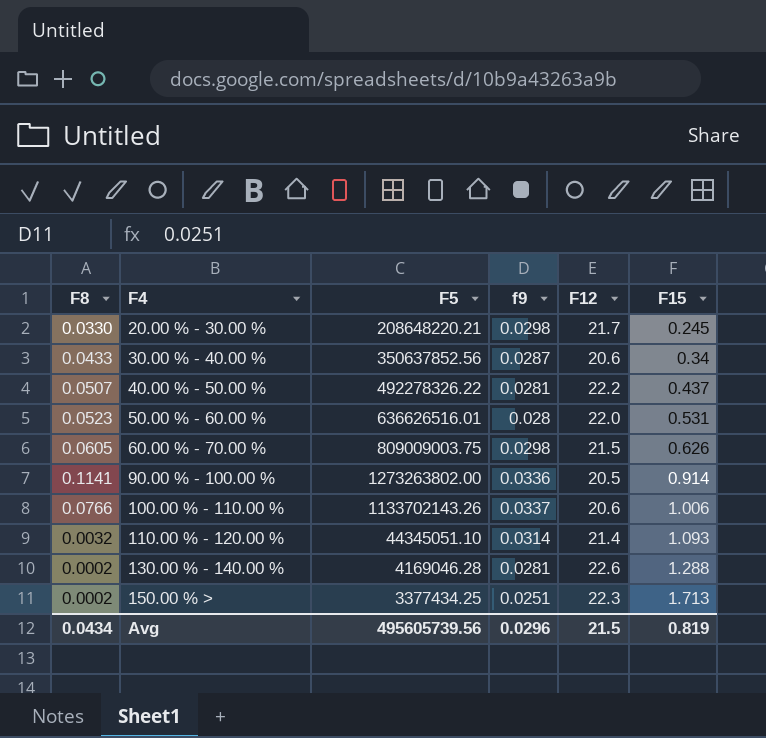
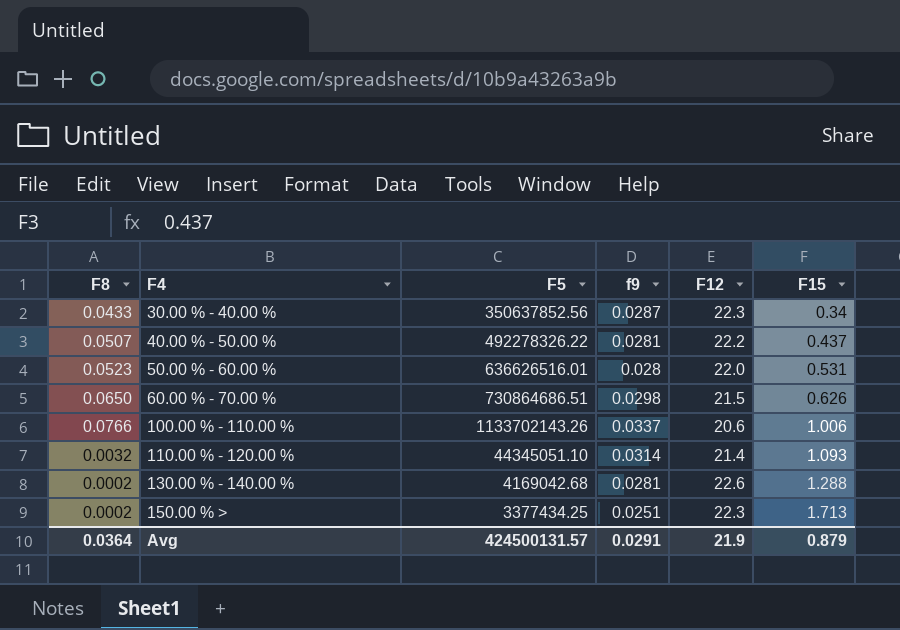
row 20.00 % - 30.00 %: 0.0330 | 208648220.21 | 0.0298 | 21.7 | 0.245 -> none
row 90.00 % - 100.00 %: 0.1141 | 1273263802.00 | 0.0336 | 20.5 | 0.914 -> none
30.00 % - 40.00 % | F12: 20.6 -> 22.3
60.00 % - 70.00 % | F8: 0.0605 -> 0.0650
60.00 % - 70.00 % | F5: 809009003.75 -> 730864686.51
130.00 % - 140.00 % | F5: 4169046.28 -> 4169042.68
Avg | F8: 0.0434 -> 0.0364
Avg | F5: 495605739.56 -> 424500131.57
Avg | f9: 0.0296 -> 0.0291
Avg | F12: 21.5 -> 21.9
Avg | F15: 0.819 -> 0.879

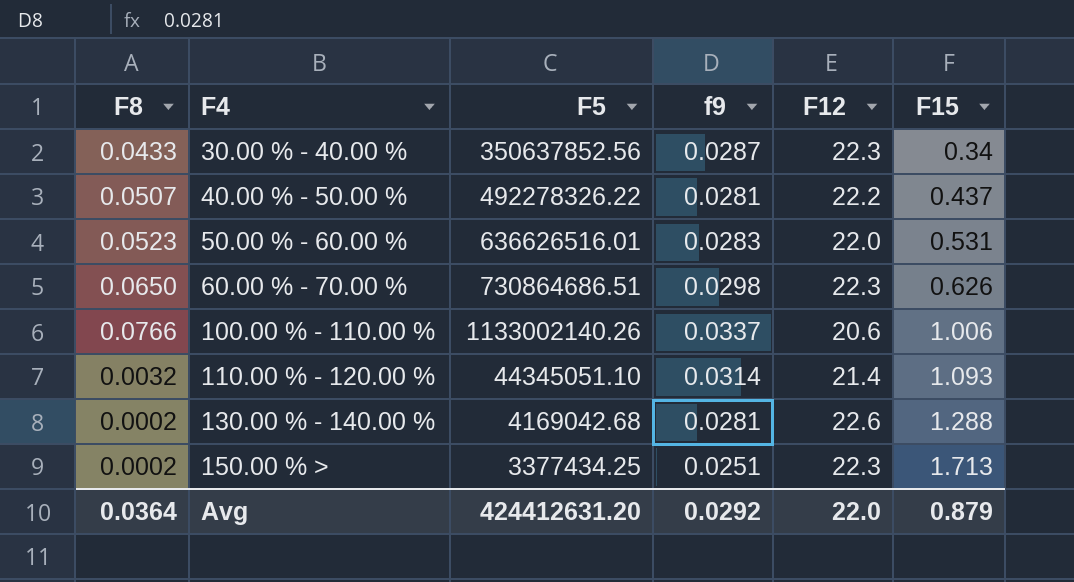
50.00 % - 60.00 % | f9: 0.028 -> 0.0283
60.00 % - 70.00 % | F12: 21.5 -> 22.3
100.00 % - 110.00 % | F5: 1133702143.26 -> 1133002140.26
Avg | F5: 424500131.57 -> 424412631.20
Avg | f9: 0.0291 -> 0.0292
Avg | F12: 21.9 -> 22.0

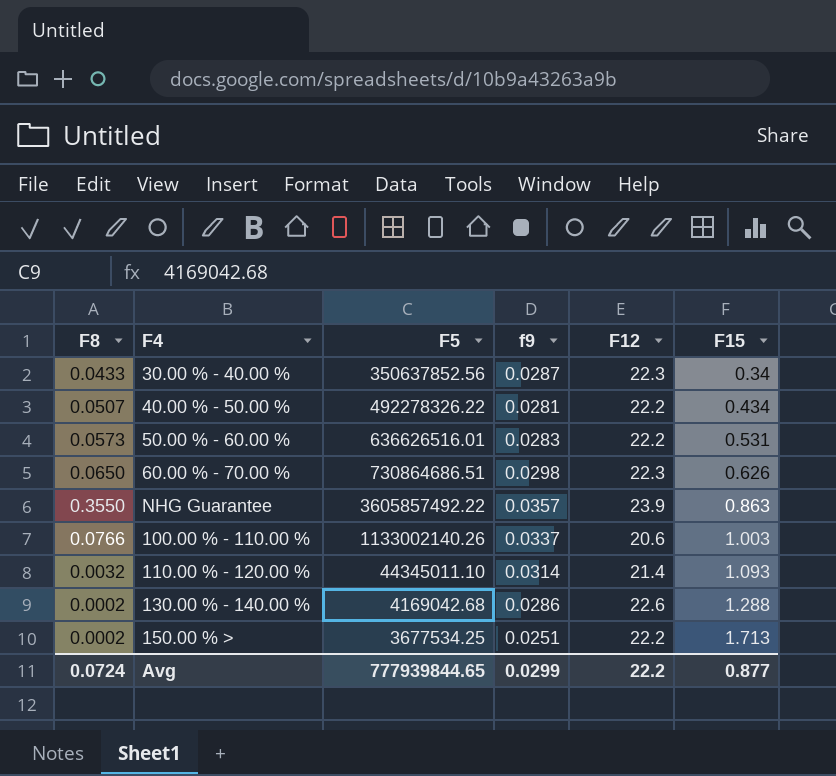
40.00 % - 50.00 % | F15: 0.437 -> 0.434
50.00 % - 60.00 % | F8: 0.0523 -> 0.0573
50.00 % - 60.00 % | F12: 22.0 -> 22.2
row NHG Guarantee: none -> 0.3550 | 3605857492.22 | 0.0357 | 23.9 | 0.863
100.00 % - 110.00 % | F15: 1.006 -> 1.003
110.00 % - 120.00 % | F5: 44345051.10 -> 44345011.10
130.00 % - 140.00 % | f9: 0.0281 -> 0.0286
150.00 % > | F5: 3377434.25 -> 3677534.25
150.00 % > | F12: 22.3 -> 22.2
Avg | F8: 0.0364 -> 0.0724
Avg | F5: 424412631.20 -> 777939844.65
Avg | f9: 0.0292 -> 0.0299
Avg | F12: 22.0 -> 22.2
Avg | F15: 0.879 -> 0.877

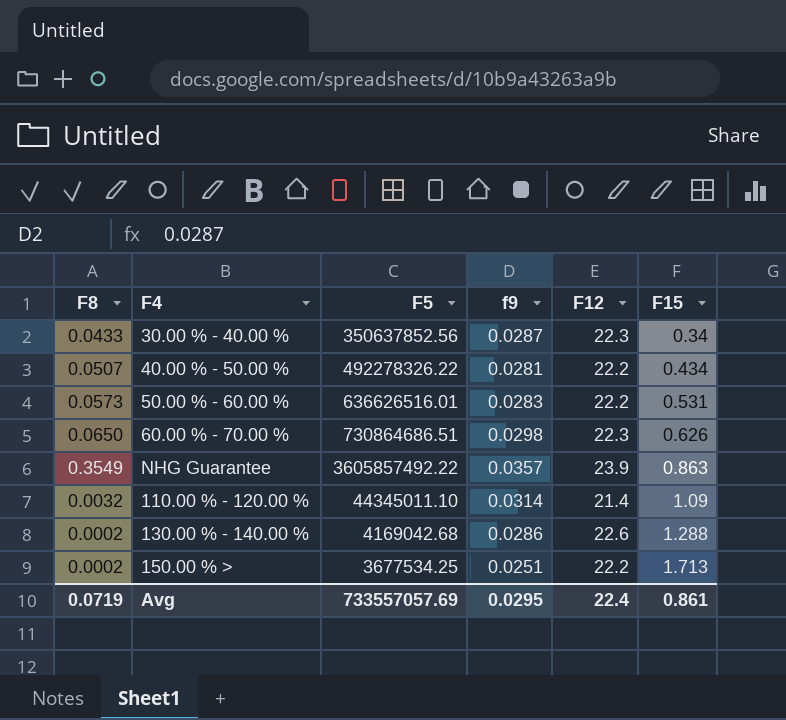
row 100.00 % - 110.00 %: 0.0766 | 1133002140.26 | 0.0337 | 20.6 | 1.003 -> none
NHG Guarantee | F8: 0.3550 -> 0.3549
110.00 % - 120.00 % | F15: 1.093 -> 1.09
Avg | F8: 0.0724 -> 0.0719
Avg | F5: 777939844.65 -> 733557057.69
Avg | f9: 0.0299 -> 0.0295
Avg | F12: 22.2 -> 22.4
Avg | F15: 0.877 -> 0.861

